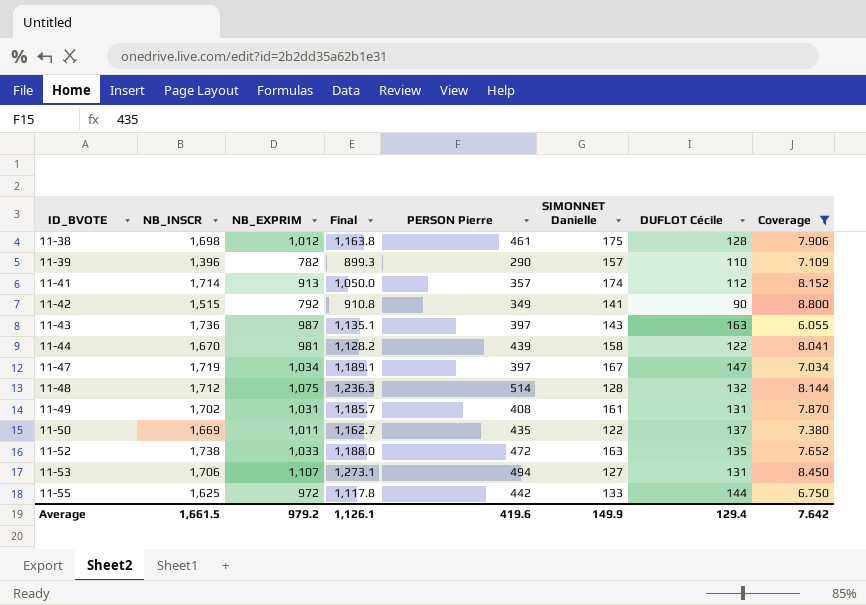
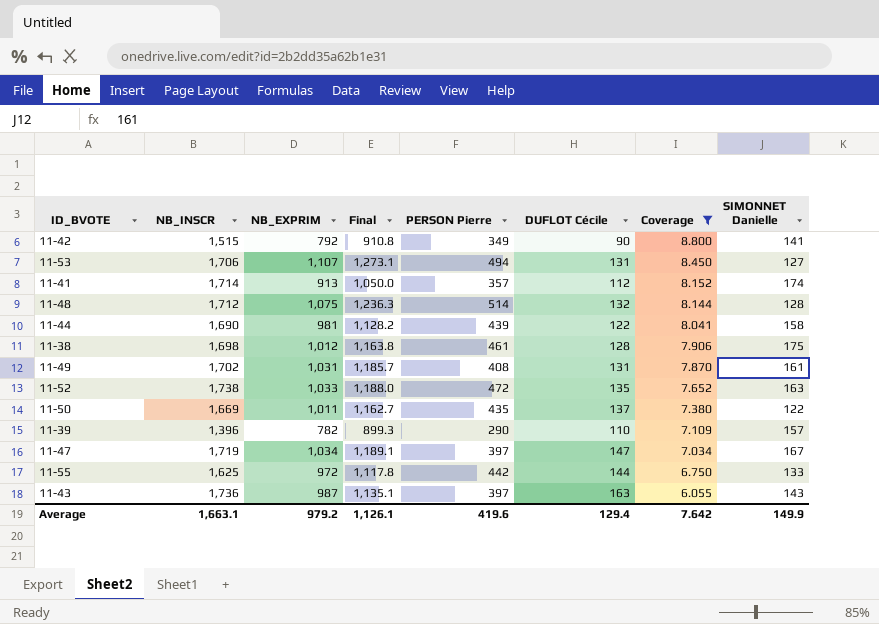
row order: ID_BVOTE ascending -> Coverage descending
column SIMONNET Danielle | position: 6 -> 8
11-44 | NB_INSCR: 1,670 -> 1,690
Average | NB_INSCR: 1,661.5 -> 1,663.1

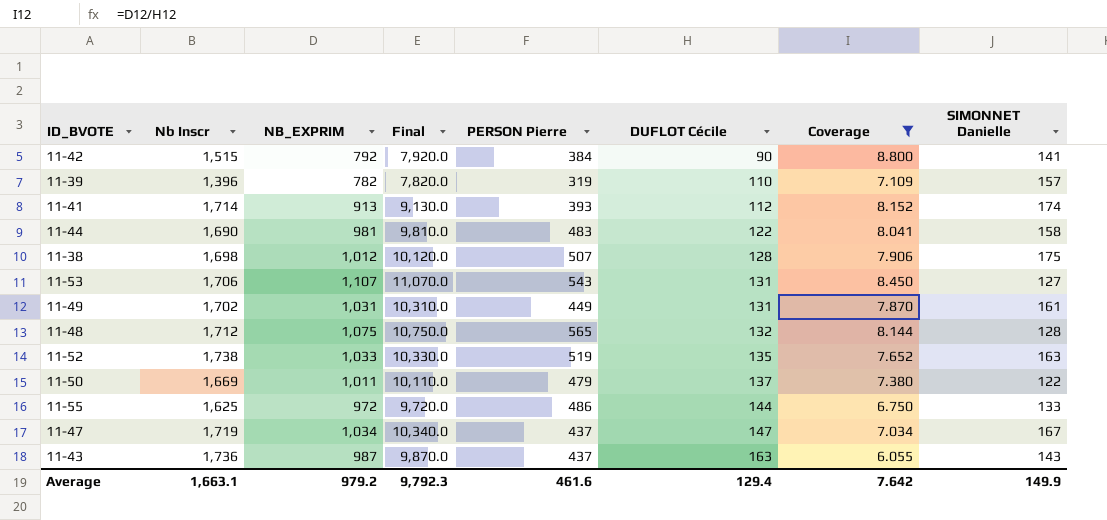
row order: Coverage descending -> DUFLOT Cécile ascending
column name: NB_INSCR -> Nb Inscr
column Final | formula: [NB_EXPRIM] * 1.15 -> [NB_EXPRIM] * 10
11-42 | PERSON Pierre: 349 -> 384
11-39 | PERSON Pierre: 290 -> 319
11-41 | PERSON Pierre: 357 -> 393
11-44 | PERSON Pierre: 439 -> 483
11-38 | PERSON Pierre: 461 -> 507
11-53 | PERSON Pierre: 494 -> 543
11-49 | PERSON Pierre: 408 -> 449
11-48 | PERSON Pierre: 514 -> 565
11-52 | PERSON Pierre: 472 -> 519
11-50 | PERSON Pierre: 435 -> 479
11-55 | PERSON Pierre: 442 -> 486
11-47 | PERSON Pierre: 397 -> 437
11-43 | PERSON Pierre: 397 -> 437
Average | Final: 1,126.1 -> 9,792.3
Average | PERSON Pierre: 419.6 -> 461.6

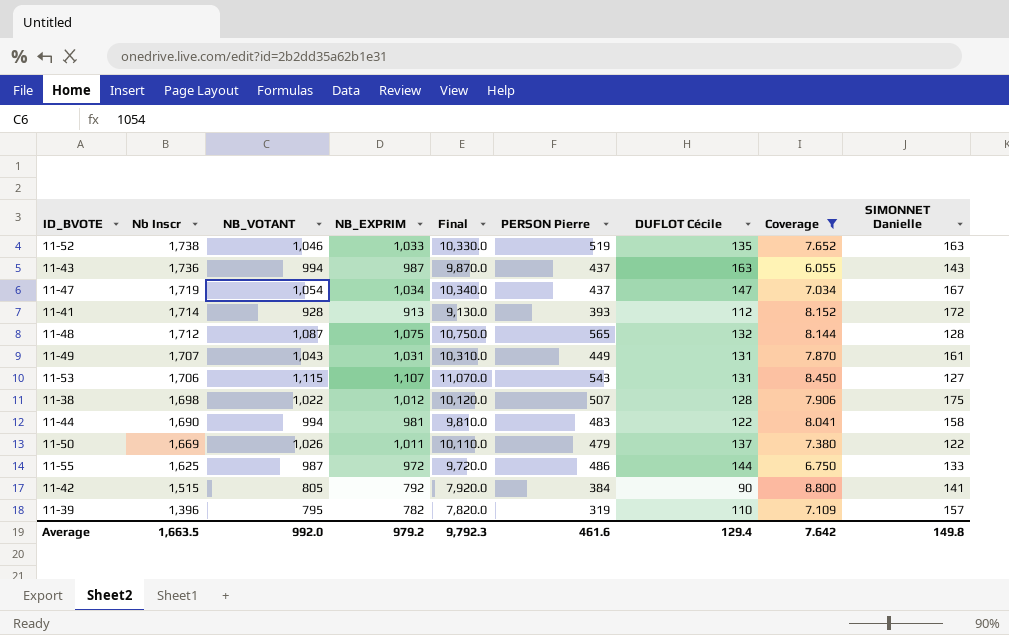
row order: DUFLOT Cécile ascending -> Nb Inscr descending
column NB_VOTANT | position: none -> 3
11-41 | SIMONNET Danielle: 174 -> 172
11-49 | Nb Inscr: 1,702 -> 1,707
Average | Nb Inscr: 1,663.1 -> 1,663.5
Average | SIMONNET Danielle: 149.9 -> 149.8

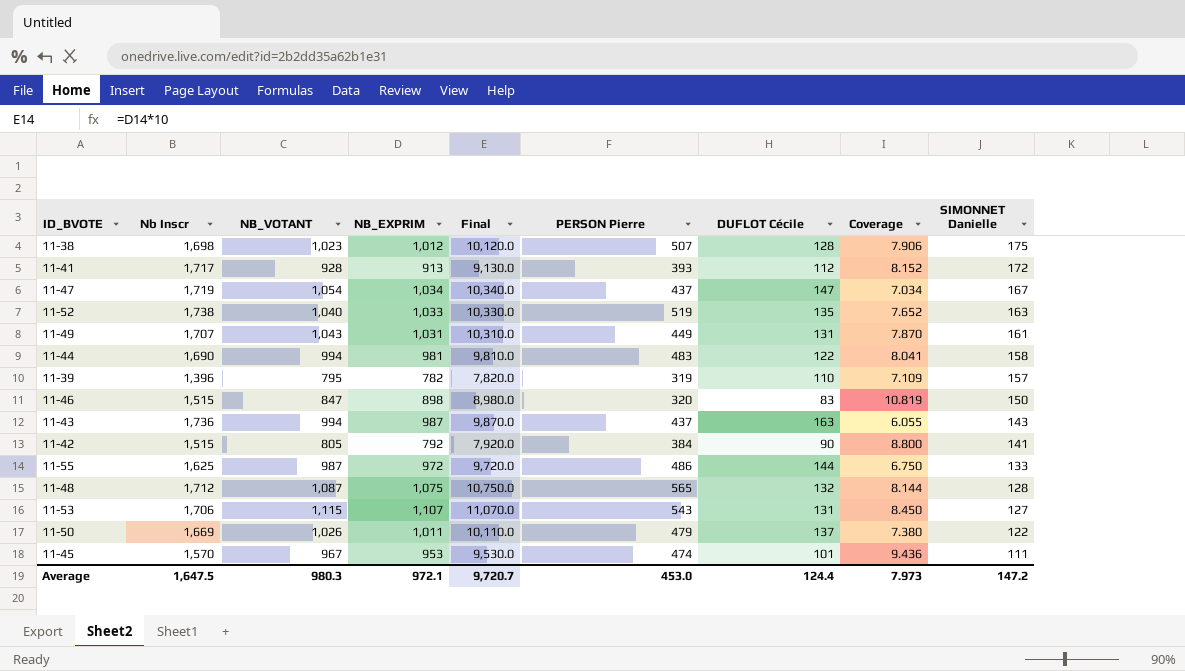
filter: Coverage <= 8.800 -> none
row order: Nb Inscr descending -> SIMONNET Danielle descending
11-38 | NB_VOTANT: 1,022 -> 1,023
11-41 | Nb Inscr: 1,714 -> 1,717
11-52 | NB_VOTANT: 1,046 -> 1,040
Average | Nb Inscr: 1,663.5 -> 1,647.5
Average | NB_VOTANT: 992.0 -> 980.3
Average | NB_EXPRIM: 979.2 -> 972.1
Average | Final: 9,792.3 -> 9,720.7
Average | PERSON Pierre: 461.6 -> 453.0
Average | DUFLOT Cécile: 129.4 -> 124.4
Average | Coverage: 7.642 -> 7.973
Average | SIMONNET Danielle: 149.8 -> 147.2

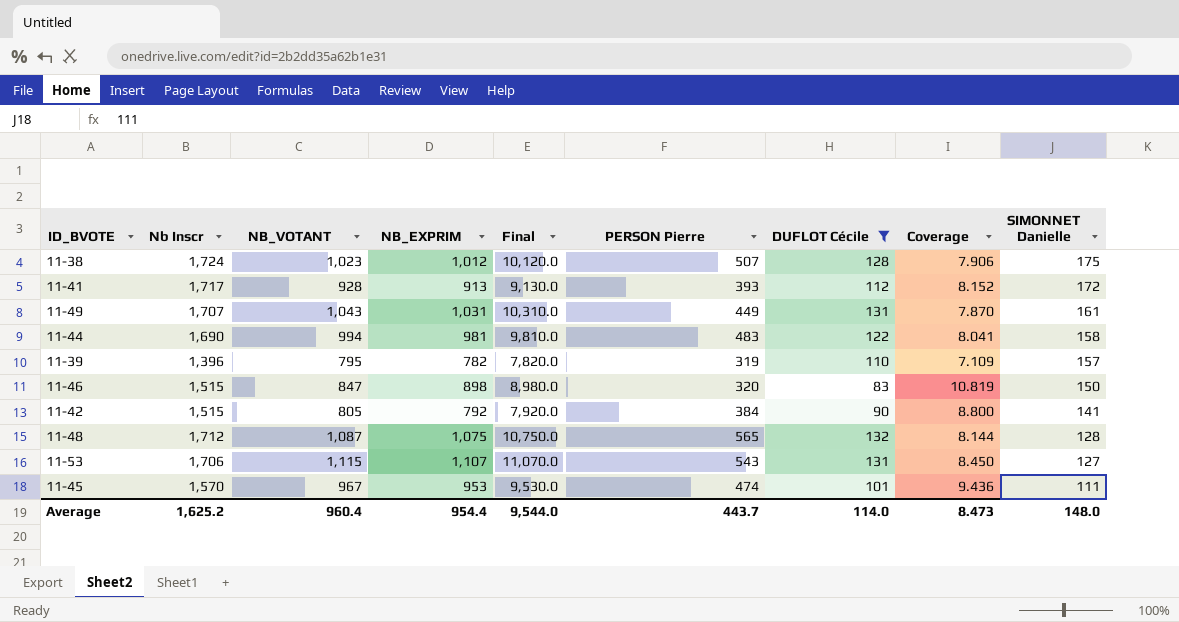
filter: none -> DUFLOT Cécile <= 132
11-38 | Nb Inscr: 1,698 -> 1,724
Average | Nb Inscr: 1,647.5 -> 1,625.2
Average | NB_VOTANT: 980.3 -> 960.4
Average | NB_EXPRIM: 972.1 -> 954.4
Average | Final: 9,720.7 -> 9,544.0
Average | PERSON Pierre: 453.0 -> 443.7
Average | DUFLOT Cécile: 124.4 -> 114.0
Average | Coverage: 7.973 -> 8.473
Average | SIMONNET Danielle: 147.2 -> 148.0

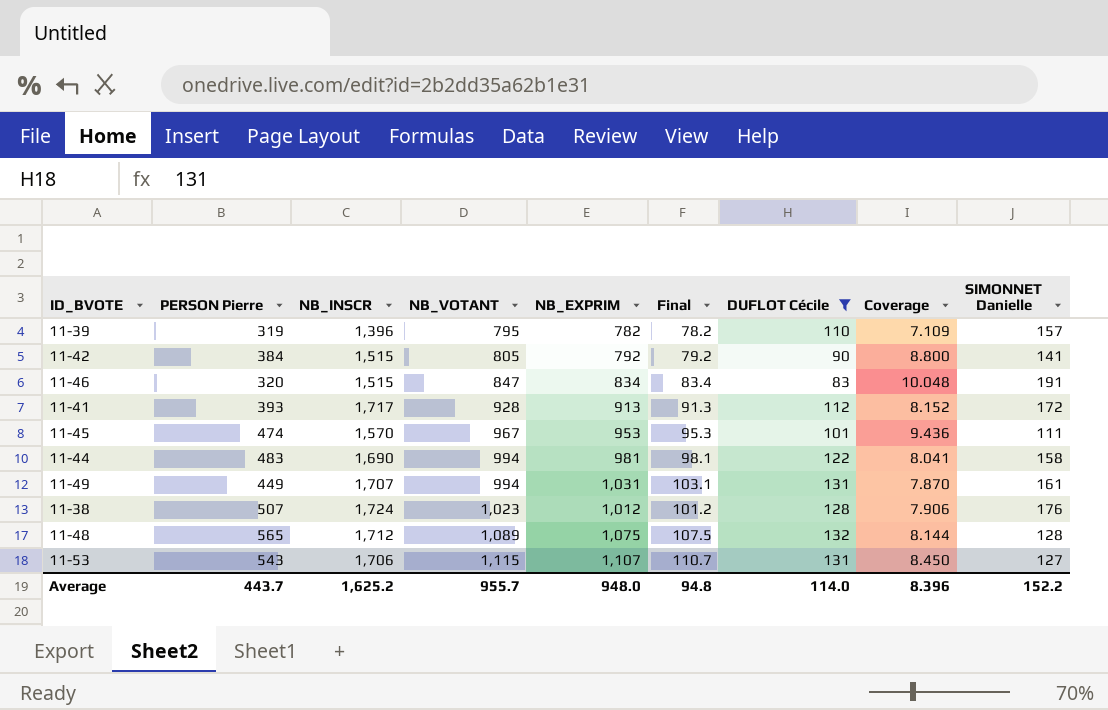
row order: SIMONNET Danielle descending -> NB_VOTANT ascending
column PERSON Pierre | position: 6 -> 2
column name: Nb Inscr -> NB_INSCR
column Final | formula: [NB_EXPRIM] * 10 -> [NB_EXPRIM] * 0.1
11-46 | NB_EXPRIM: 898 -> 834
11-46 | Coverage: 10.819 -> 10.048
11-46 | SIMONNET Danielle: 150 -> 191
11-49 | NB_VOTANT: 1,043 -> 994
11-38 | SIMONNET Danielle: 175 -> 176
11-48 | NB_VOTANT: 1,087 -> 1,089
Average | NB_VOTANT: 960.4 -> 955.7
Average | NB_EXPRIM: 954.4 -> 948.0
Average | Final: 9,544.0 -> 94.8
Average | Coverage: 8.473 -> 8.396
Average | SIMONNET Danielle: 148.0 -> 152.2

